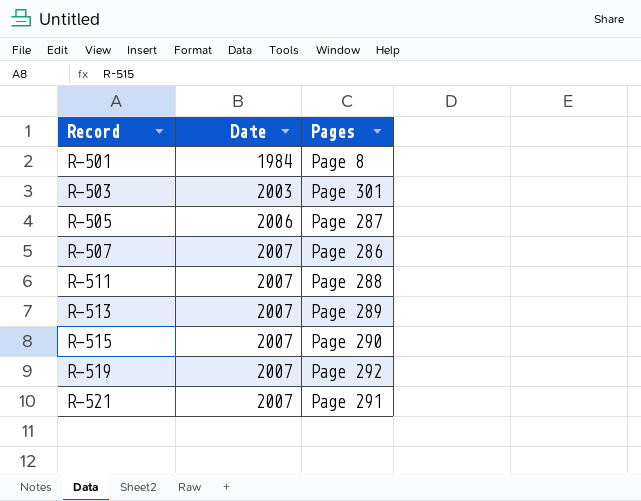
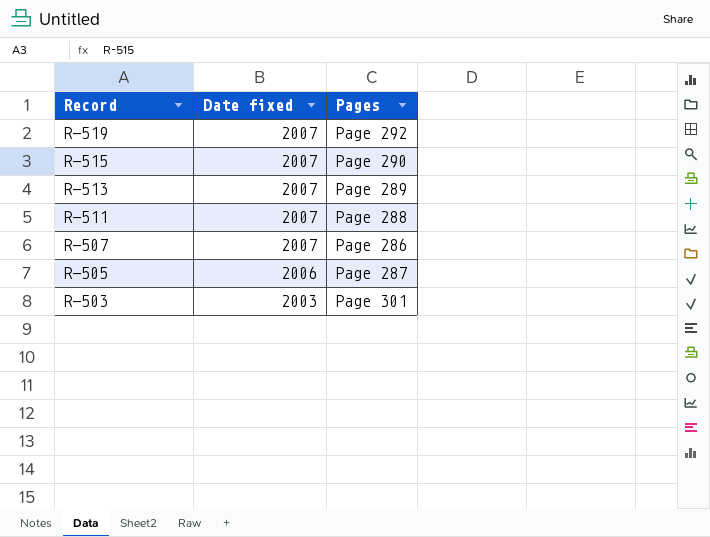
row order: Record ascending -> Record descending
column name: Date -> Date fixed
row R-501: 1984 | Page 8 -> none
row R-521: 2007 | Page 291 -> none

